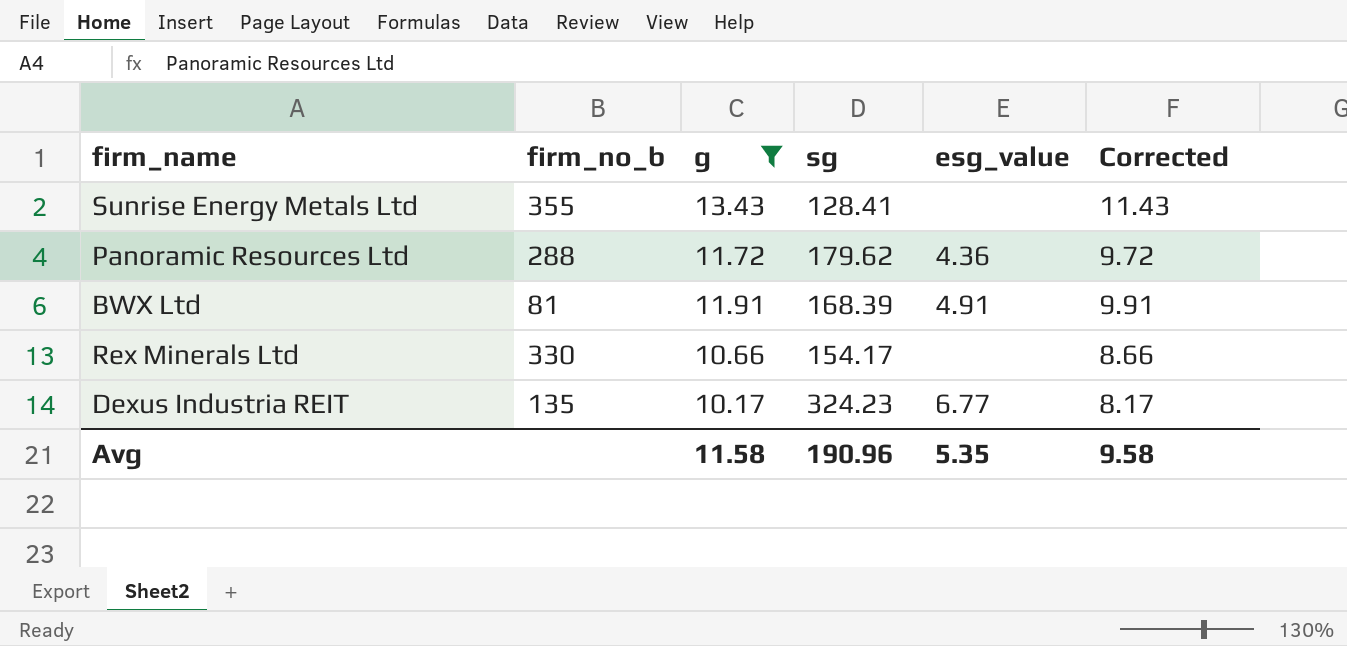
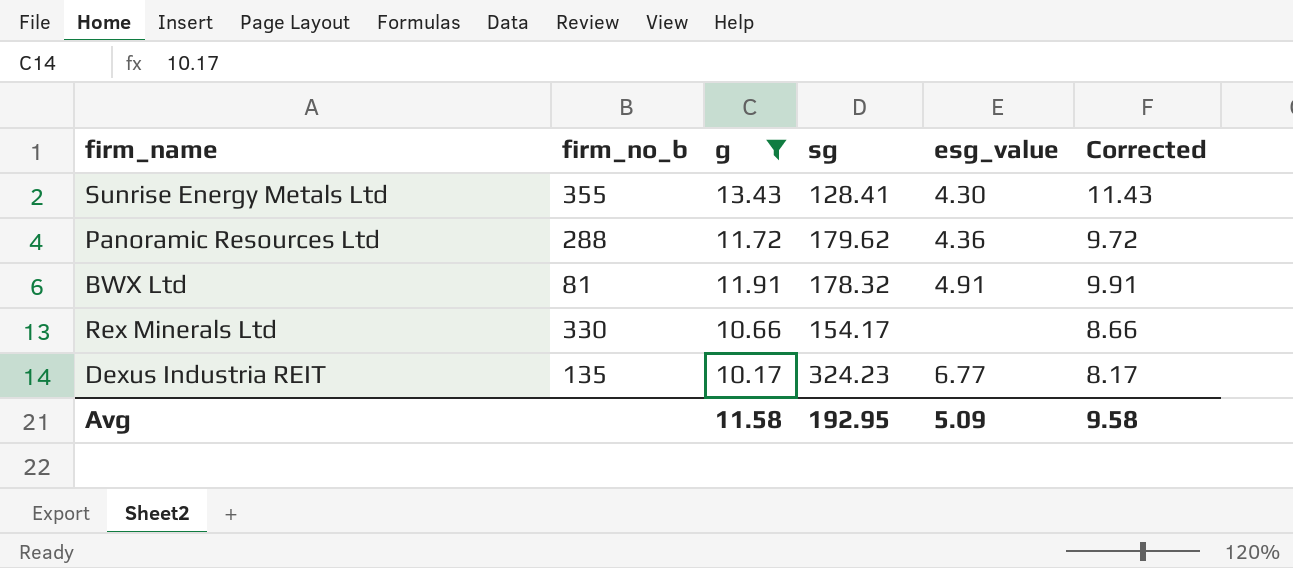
Sunrise Energy Metals Ltd | esg_value: none -> 4.30
BWX Ltd | sg: 168.39 -> 178.32
Avg | sg: 190.96 -> 192.95
Avg | esg_value: 5.35 -> 5.09

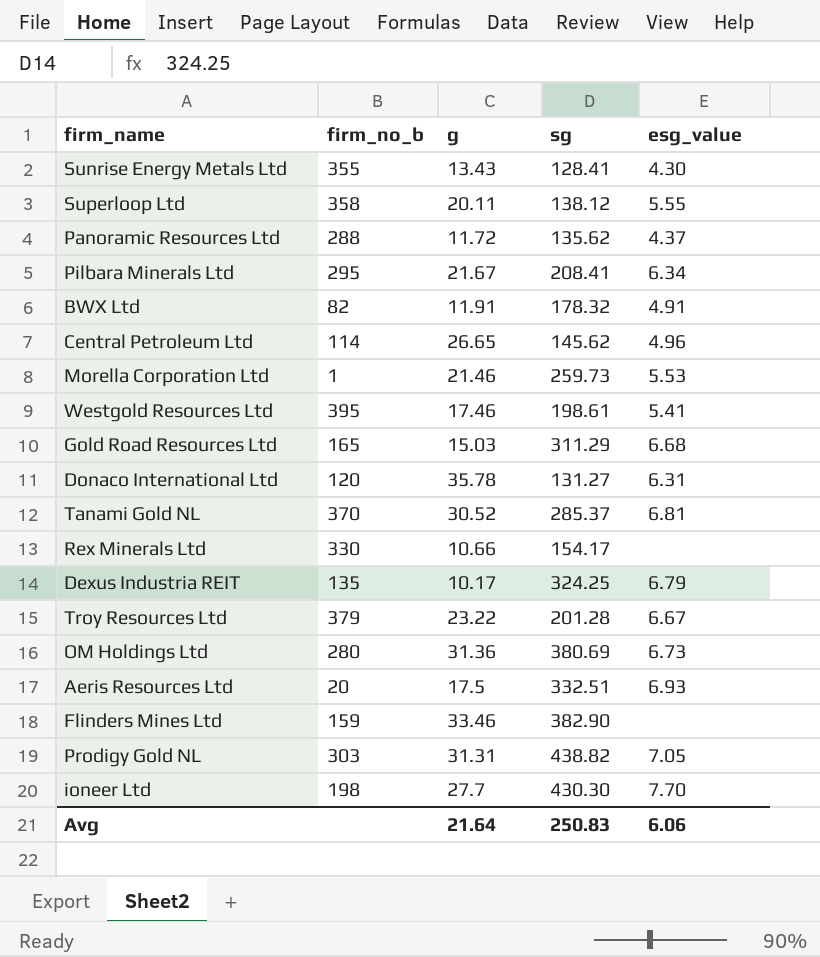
filter: g <= 13.43 -> none
column Corrected | formula: [g] - 2 -> none
Panoramic Resources Ltd | sg: 179.62 -> 135.62
Panoramic Resources Ltd | esg_value: 4.36 -> 4.37
BWX Ltd | firm_no_b: 81 -> 82
Dexus Industria REIT | sg: 324.23 -> 324.25
Dexus Industria REIT | esg_value: 6.77 -> 6.79
Avg | g: 11.58 -> 21.64
Avg | sg: 192.95 -> 250.83
Avg | esg_value: 5.09 -> 6.06

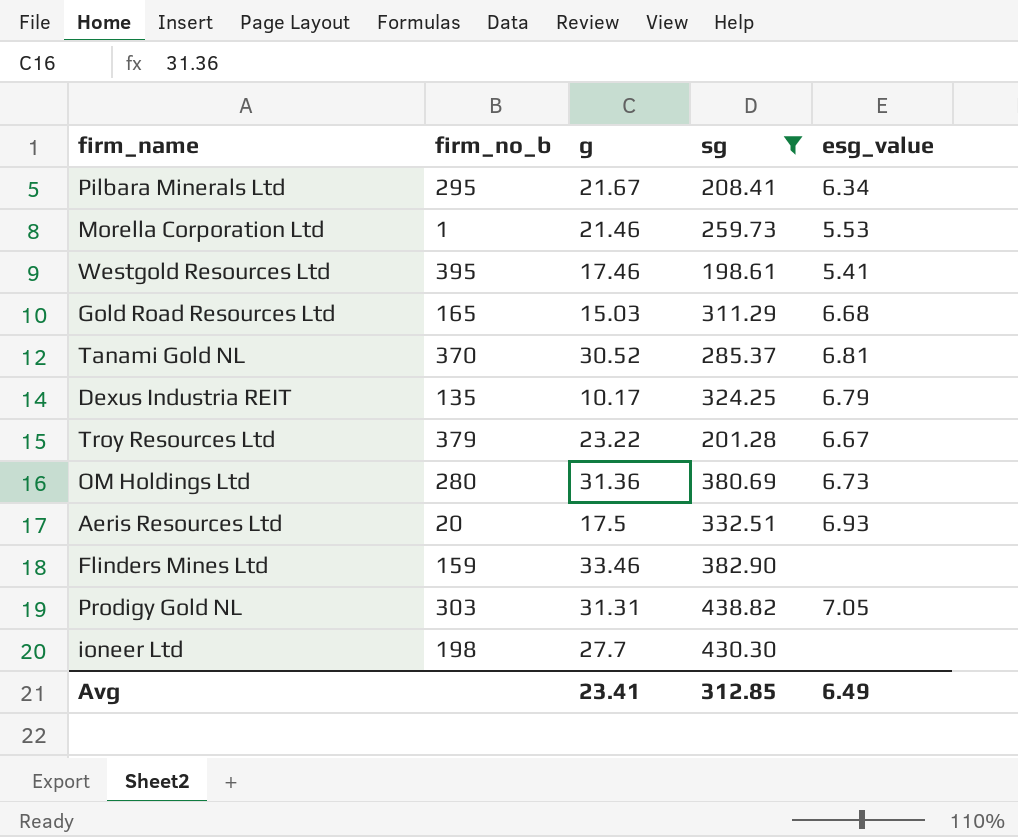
filter: none -> sg >= 198.61
ioneer Ltd | esg_value: 7.70 -> none
Avg | g: 21.64 -> 23.41
Avg | sg: 250.83 -> 312.85
Avg | esg_value: 6.06 -> 6.49

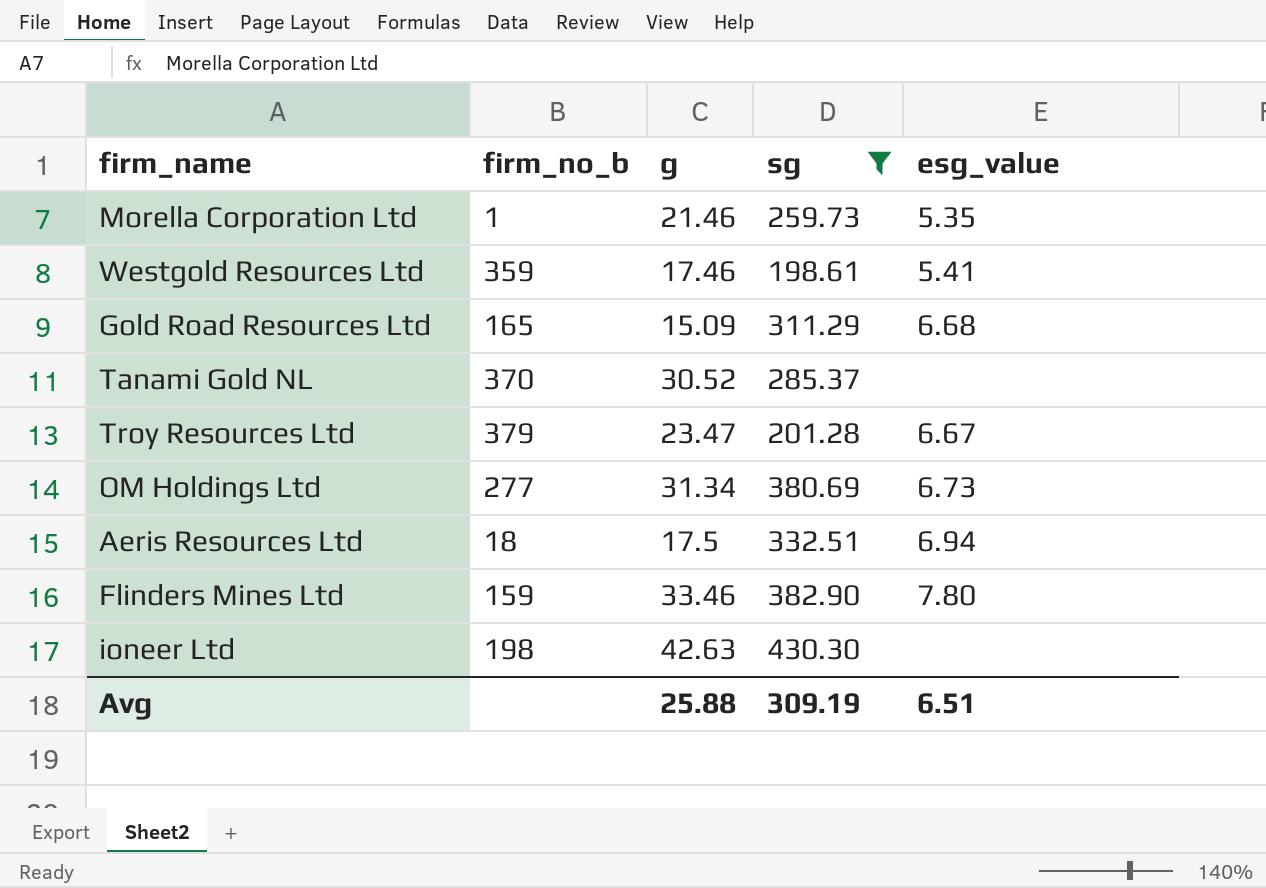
row Pilbara Minerals Ltd: 295 | 21.67 | 208.41 | 6.34 -> none
row Dexus Industria REIT: 135 | 10.17 | 324.25 | 6.79 -> none
row Prodigy Gold NL: 303 | 31.31 | 438.82 | 7.05 -> none
Morella Corporation Ltd | esg_value: 5.53 -> 5.35
Westgold Resources Ltd | firm_no_b: 395 -> 359
Gold Road Resources Ltd | g: 15.03 -> 15.09
Tanami Gold NL | esg_value: 6.81 -> none
Troy Resources Ltd | g: 23.22 -> 23.47
OM Holdings Ltd | firm_no_b: 280 -> 277
OM Holdings Ltd | g: 31.36 -> 31.34
Aeris Resources Ltd | firm_no_b: 20 -> 18
Aeris Resources Ltd | esg_value: 6.93 -> 6.94
Flinders Mines Ltd | esg_value: none -> 7.80
ioneer Ltd | g: 27.7 -> 42.63
Avg | g: 23.41 -> 25.88
Avg | sg: 312.85 -> 309.19
Avg | esg_value: 6.49 -> 6.51

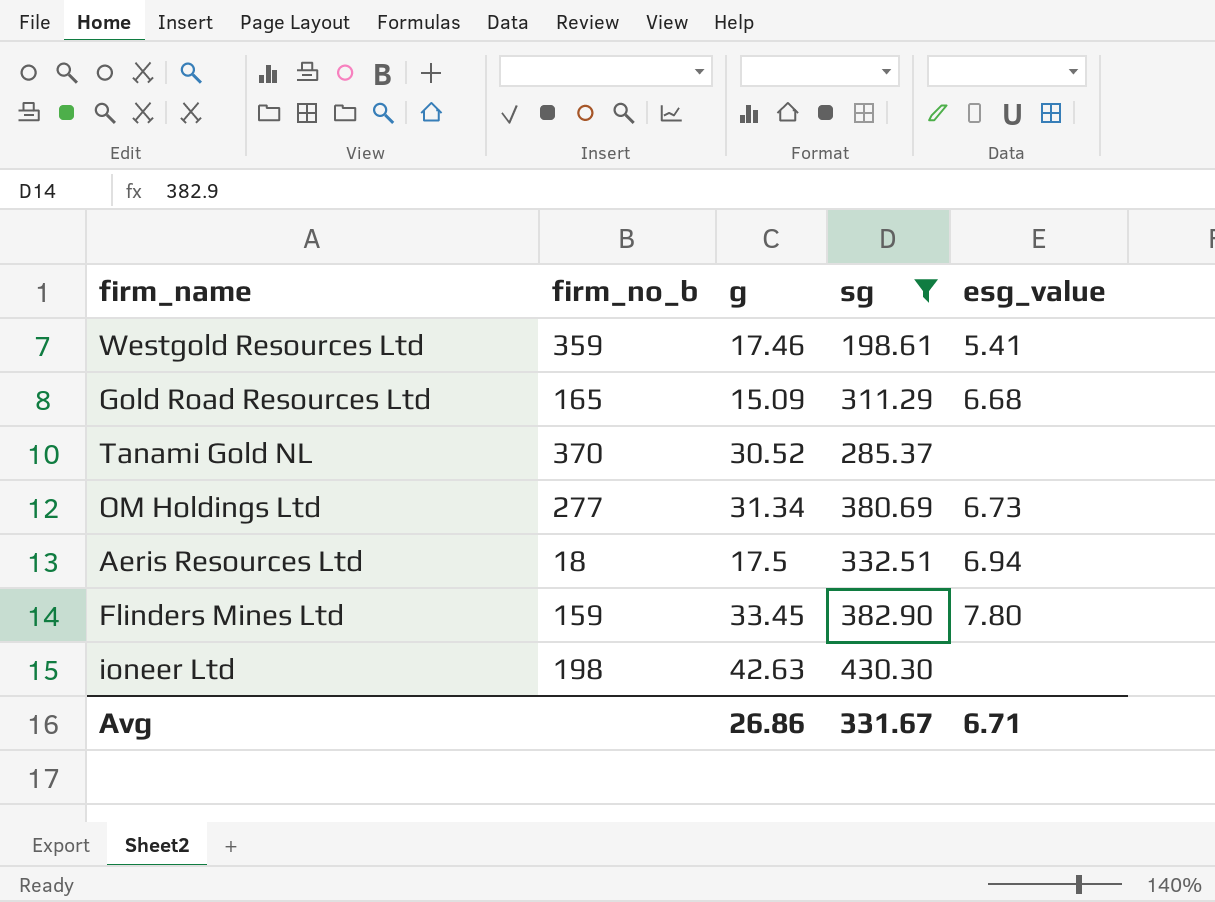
row Morella Corporation Ltd: 1 | 21.46 | 259.73 | 5.35 -> none
row Troy Resources Ltd: 379 | 23.47 | 201.28 | 6.67 -> none
Flinders Mines Ltd | g: 33.46 -> 33.45
Avg | g: 25.88 -> 26.86
Avg | sg: 309.19 -> 331.67
Avg | esg_value: 6.51 -> 6.71

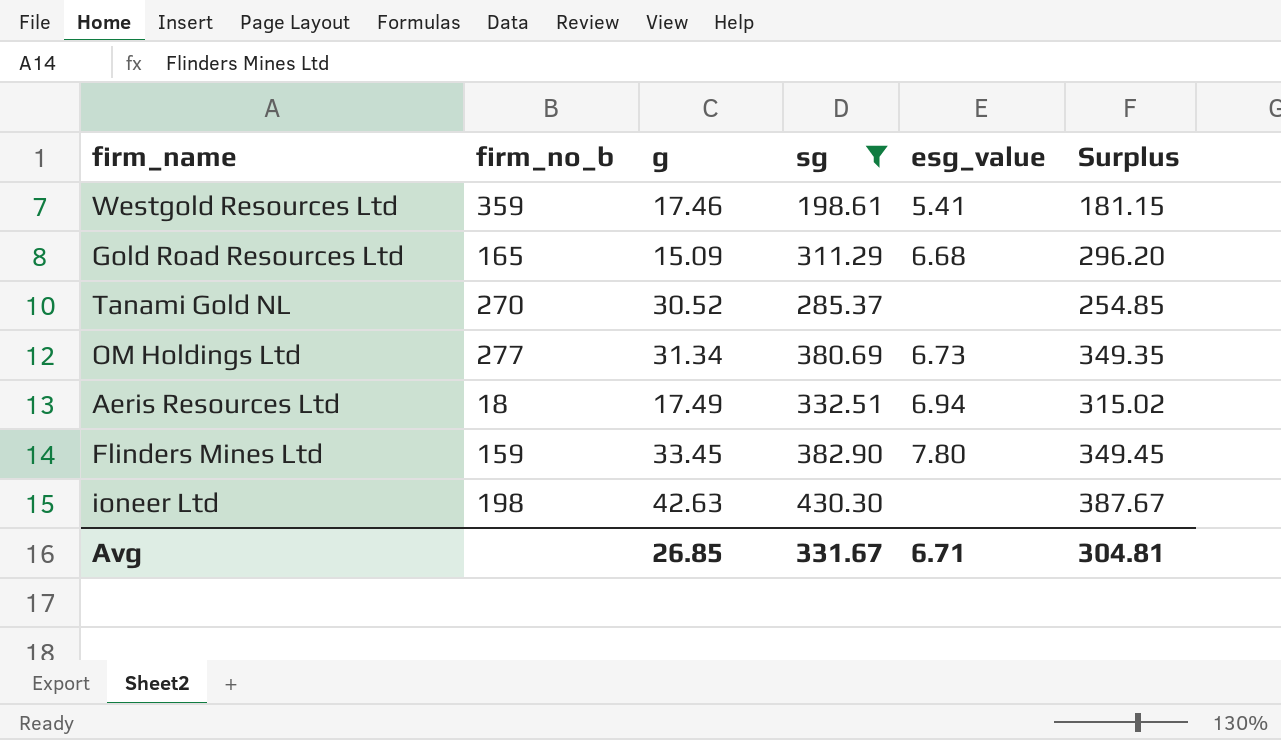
column Surplus | formula: none -> [sg] - [g]
Tanami Gold NL | firm_no_b: 370 -> 270
Aeris Resources Ltd | g: 17.5 -> 17.49
Avg | g: 26.86 -> 26.85

